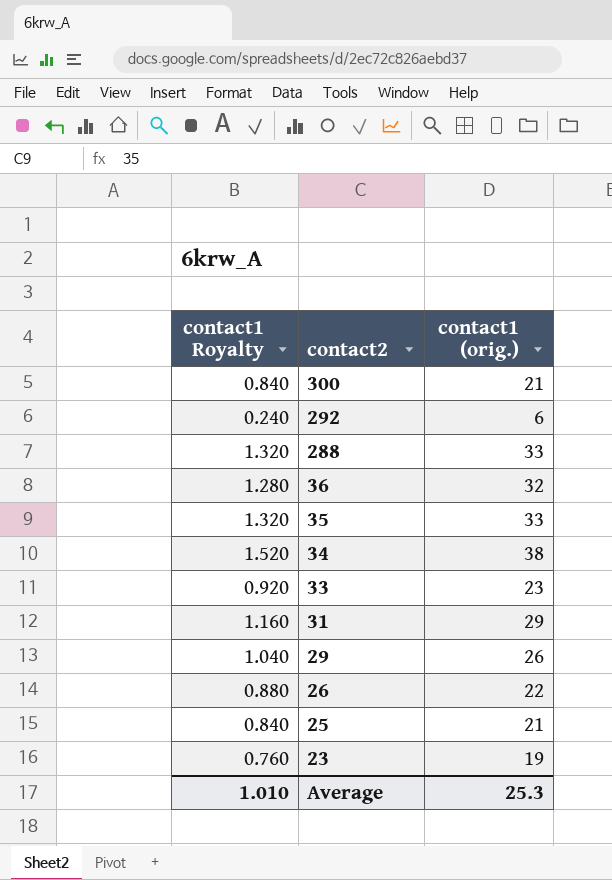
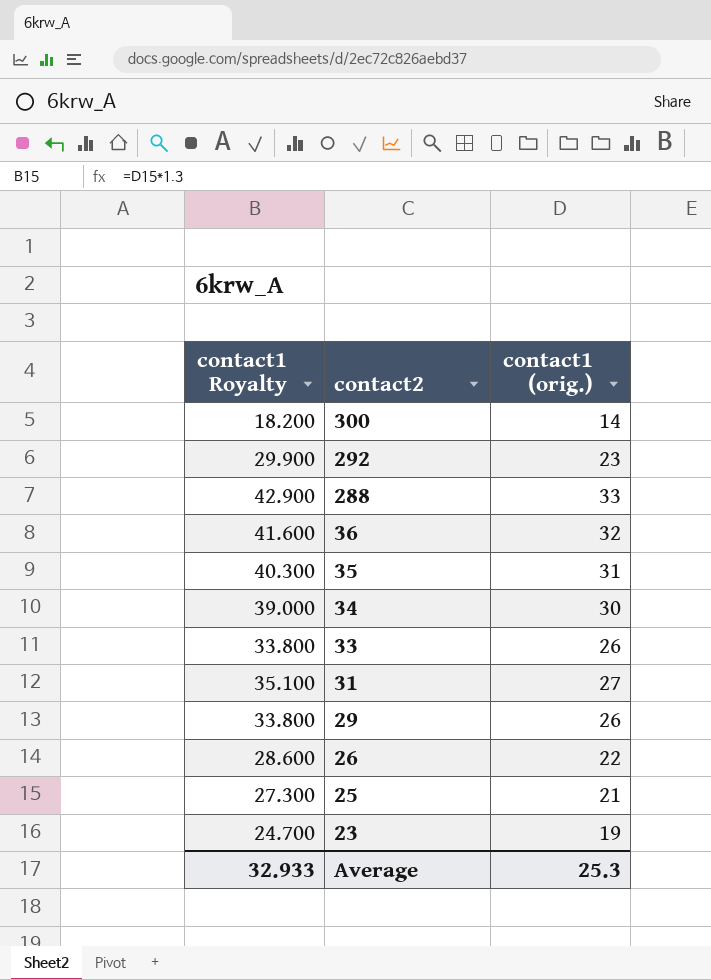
column contact1 Royalty | formula: [contact1 (orig.)] * 0.04 -> [contact1 (orig.)] * 1.3
300 | contact1 (orig.): 21 -> 14
292 | contact1 (orig.): 6 -> 23
35 | contact1 (orig.): 33 -> 31
34 | contact1 (orig.): 38 -> 30
33 | contact1 (orig.): 23 -> 26
31 | contact1 (orig.): 29 -> 27
Average | contact1 Royalty: 1.010 -> 32.933

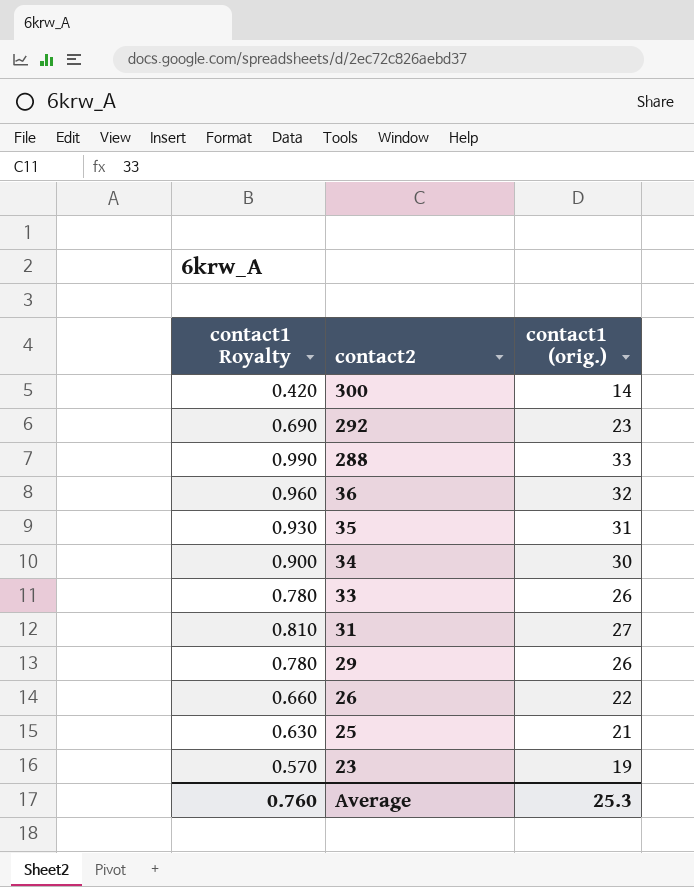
column contact1 Royalty | formula: [contact1 (orig.)] * 1.3 -> [contact1 (orig.)] * 0.03
Average | contact1 Royalty: 32.933 -> 0.760

